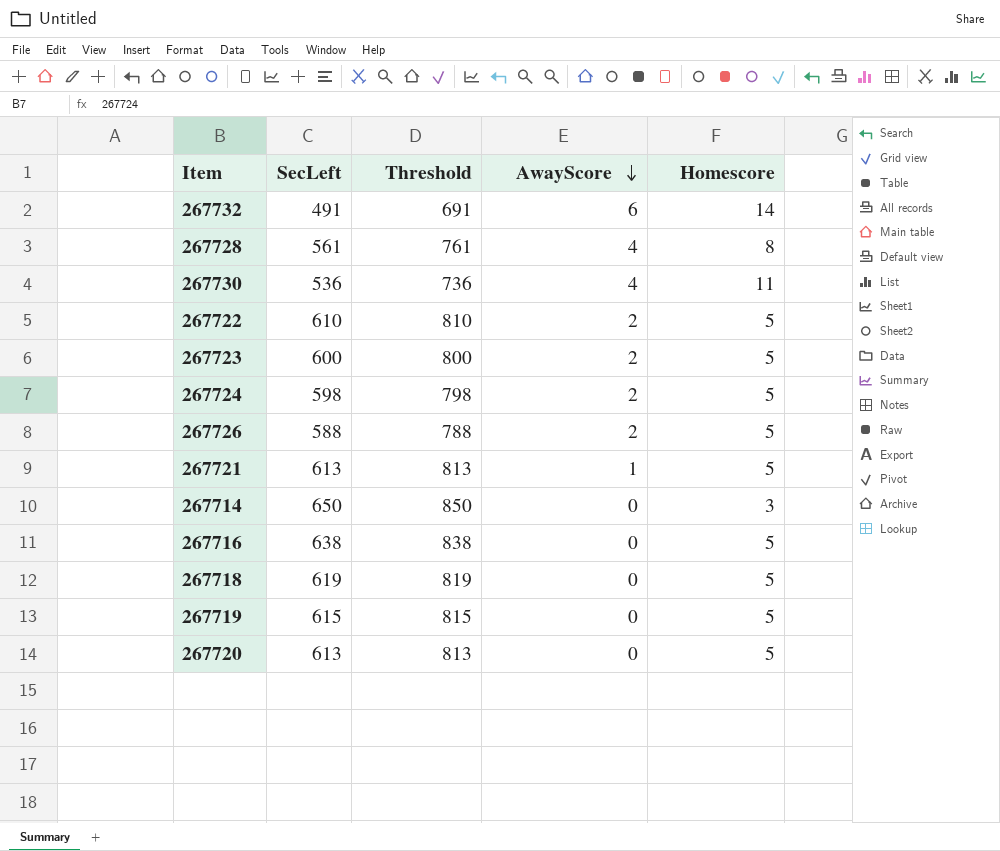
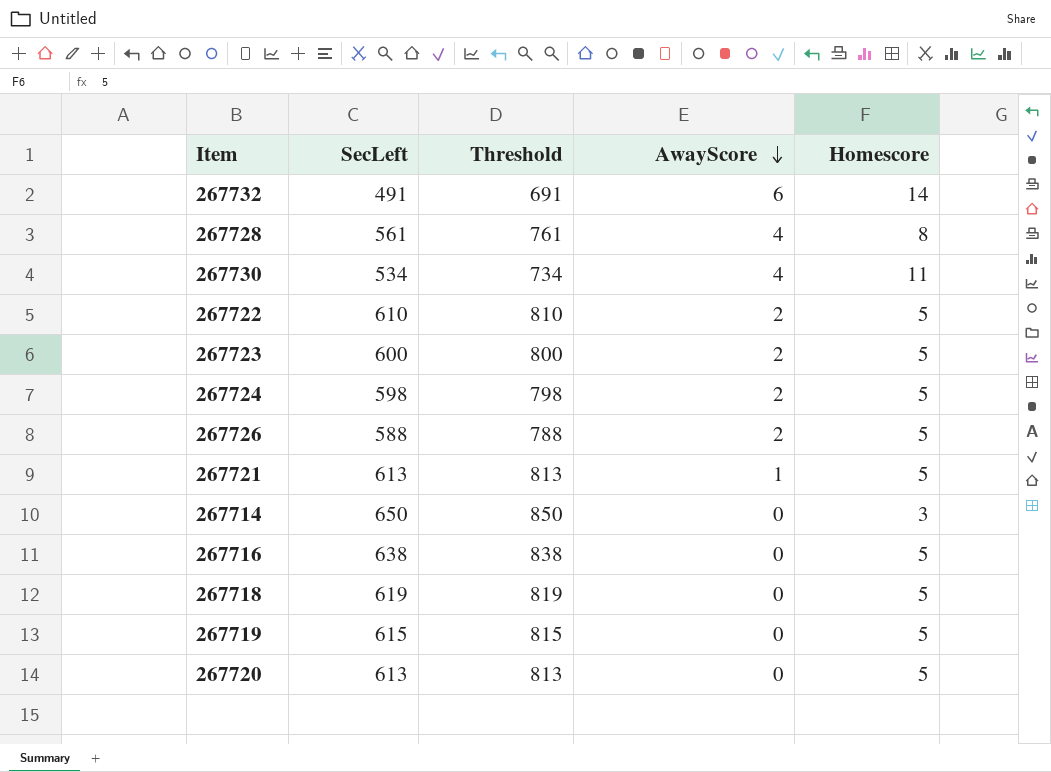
267730 | SecLeft: 536 -> 534
267730 | Threshold: 736 -> 734

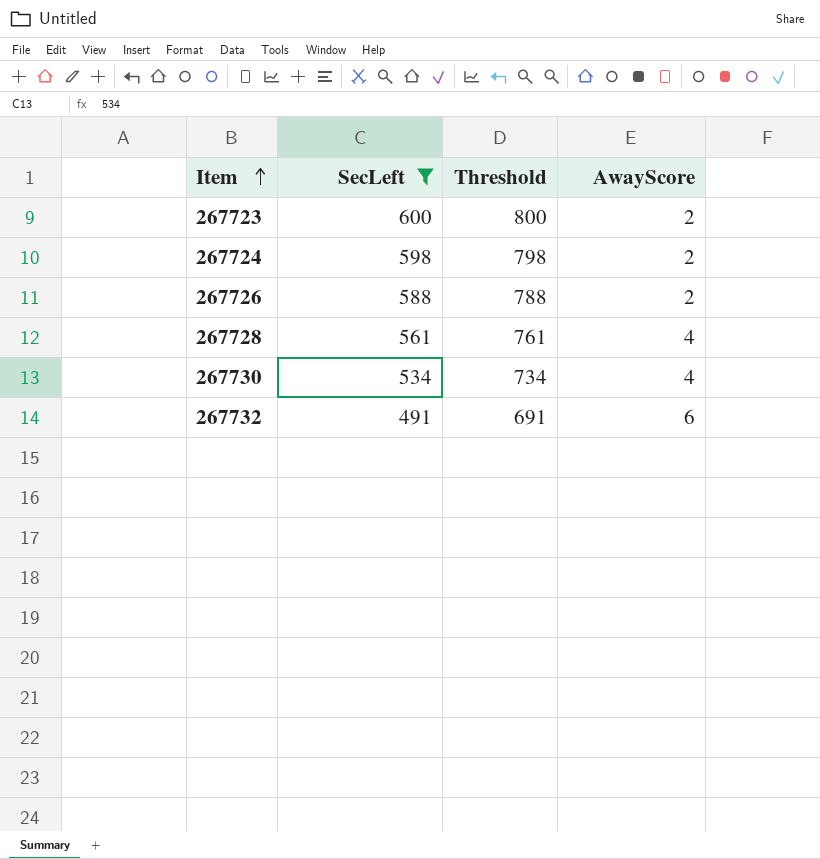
filter: none -> SecLeft <= 600
row order: AwayScore descending -> Item ascending
column Homescore | position: 5 -> none

